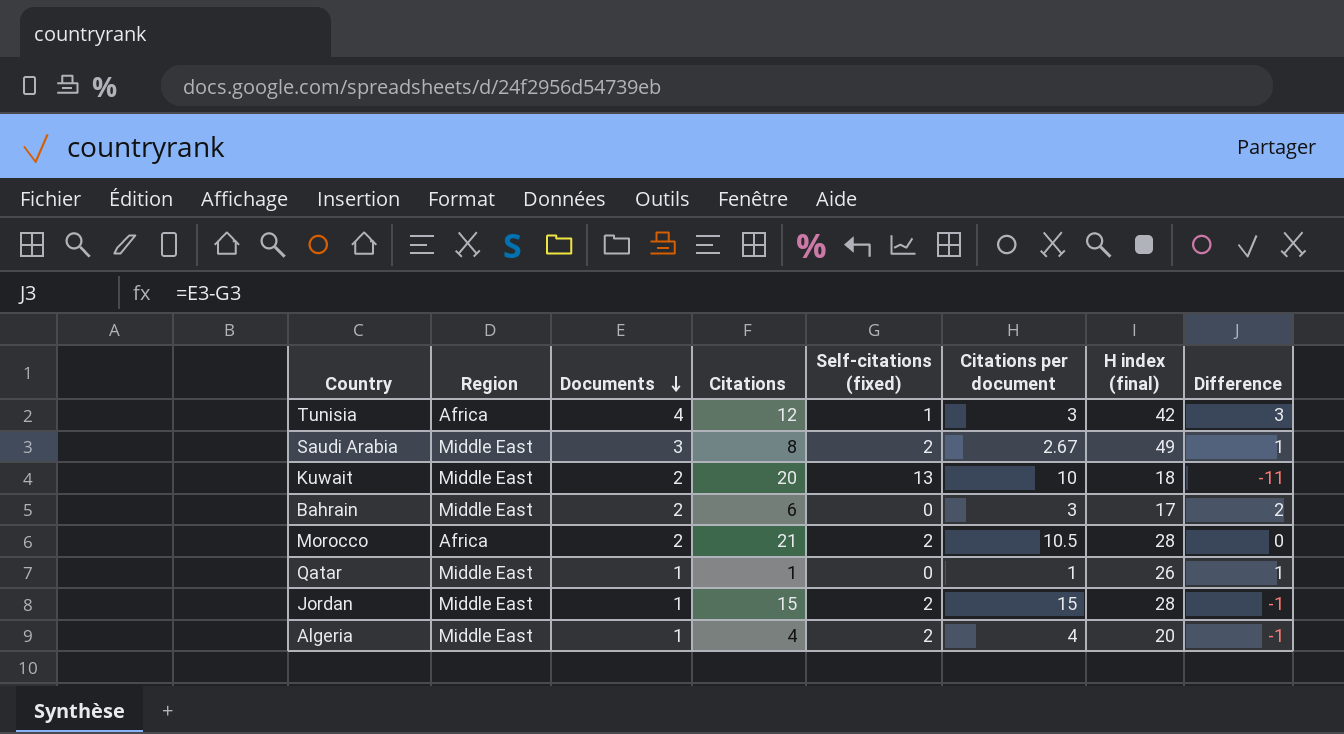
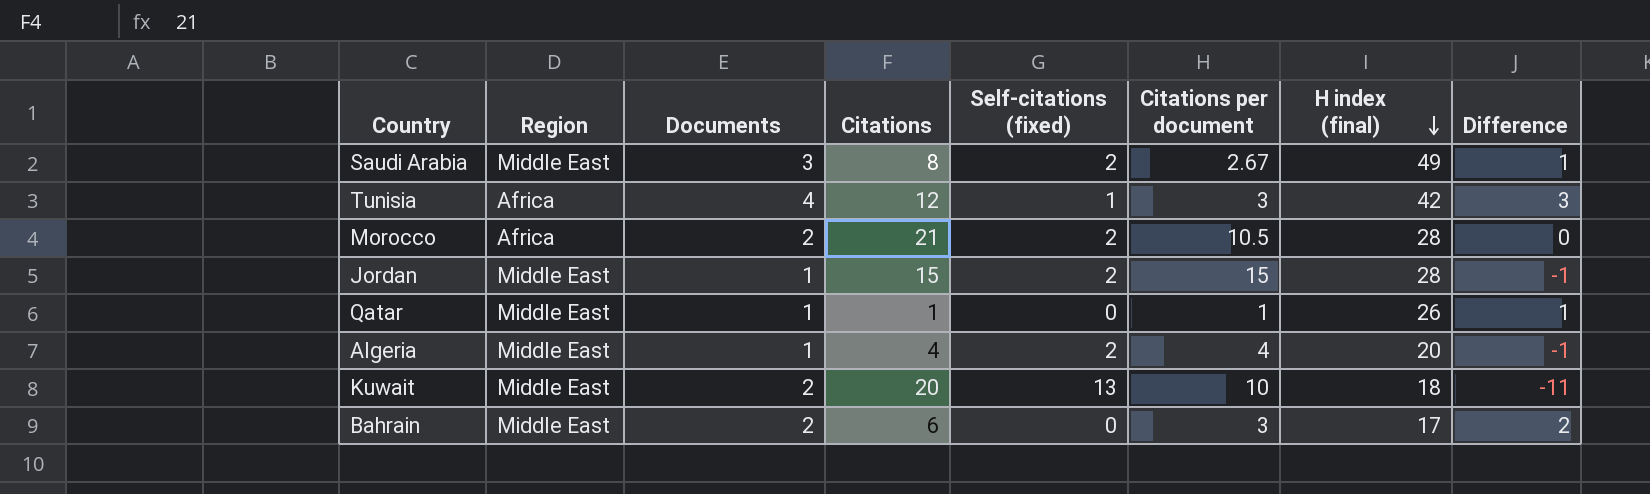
row order: Documents descending -> H index (final) descending

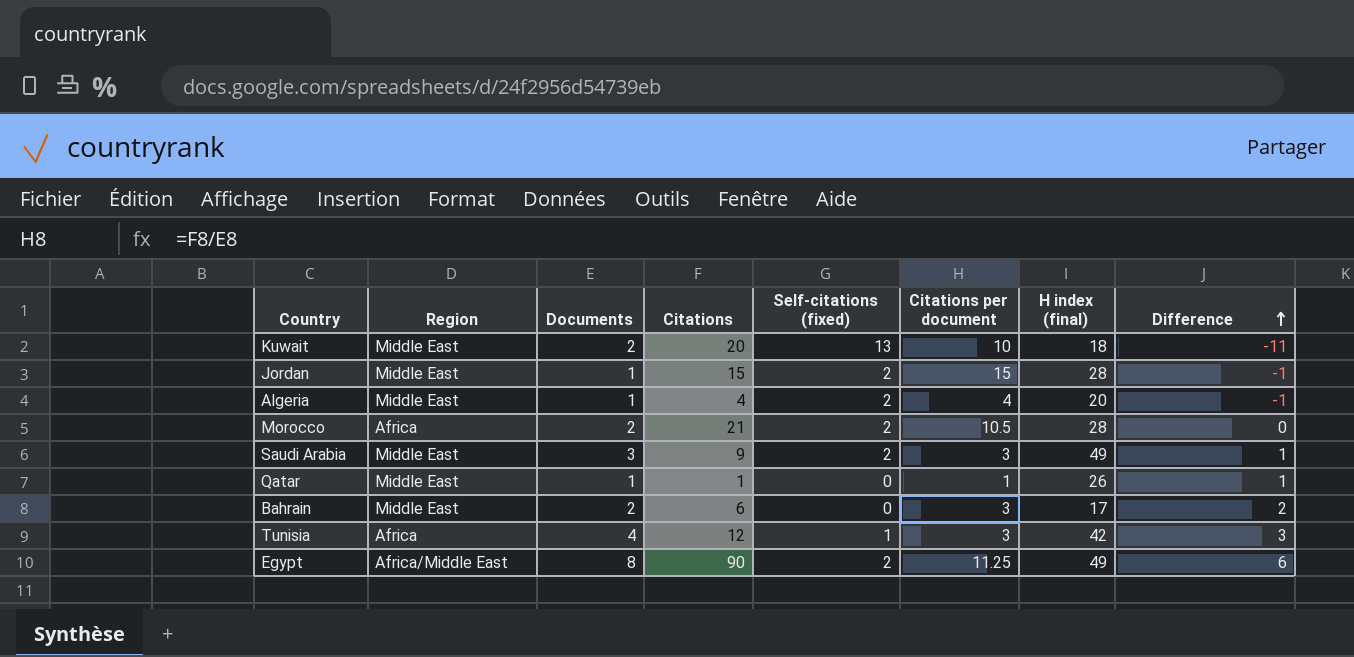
row order: H index (final) descending -> Difference ascending
Saudi Arabia | Citations: 8 -> 9
Saudi Arabia | Citations per document: 2.67 -> 3
row Egypt: none -> Africa/Middle East | 8 | 90 | 2 | 11.25 | 49 | 6

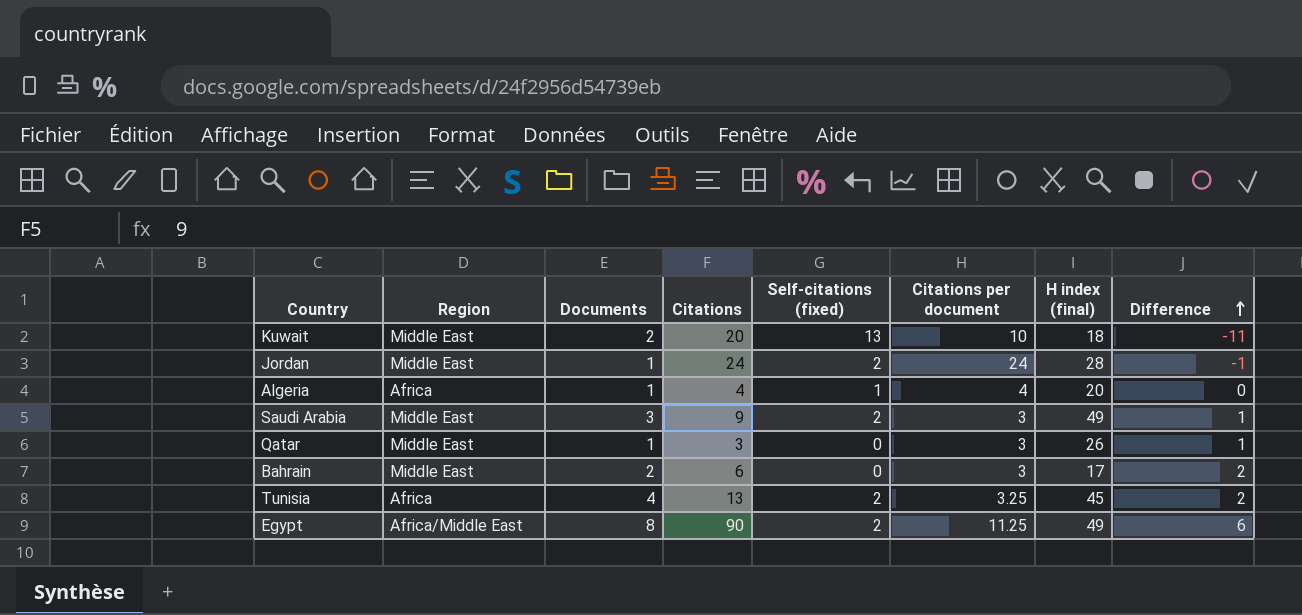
row Morocco: Africa | 2 | 21 | 2 | 10.5 | 28 | 0 -> none
Jordan | Citations: 15 -> 24
Jordan | Citations per document: 15 -> 24
Algeria | Region: Middle East -> Africa
Algeria | Self-citations (fixed): 2 -> 1
Algeria | Difference: -1 -> 0
Qatar | Citations: 1 -> 3
Qatar | Citations per document: 1 -> 3
Tunisia | Citations: 12 -> 13
Tunisia | Self-citations (fixed): 1 -> 2
Tunisia | Citations per document: 3 -> 3.25
Tunisia | H index (final): 42 -> 45
Tunisia | Difference: 3 -> 2

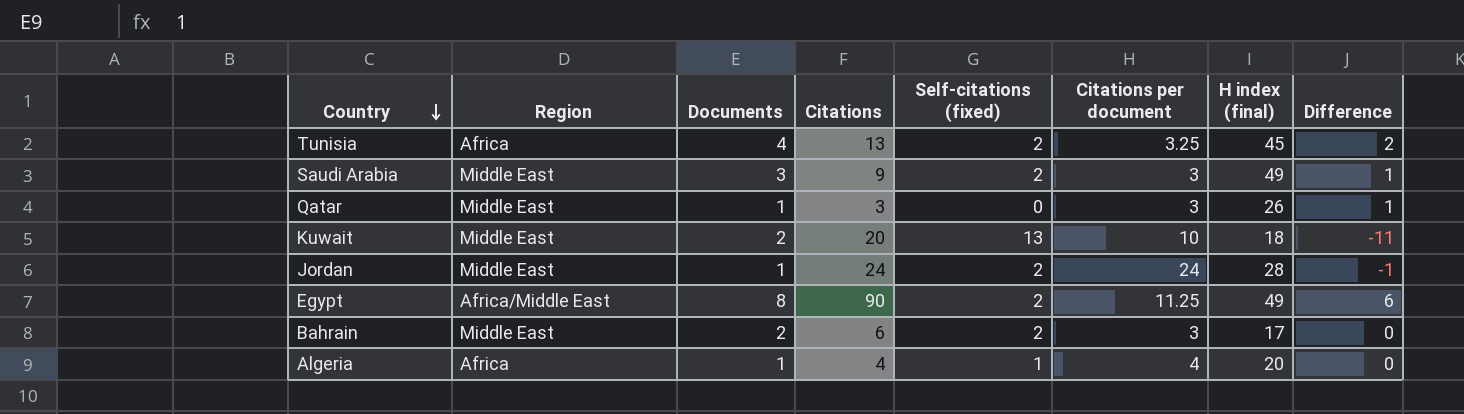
row order: Difference ascending -> Country descending
Bahrain | Self-citations (fixed): 0 -> 2
Bahrain | Difference: 2 -> 0

